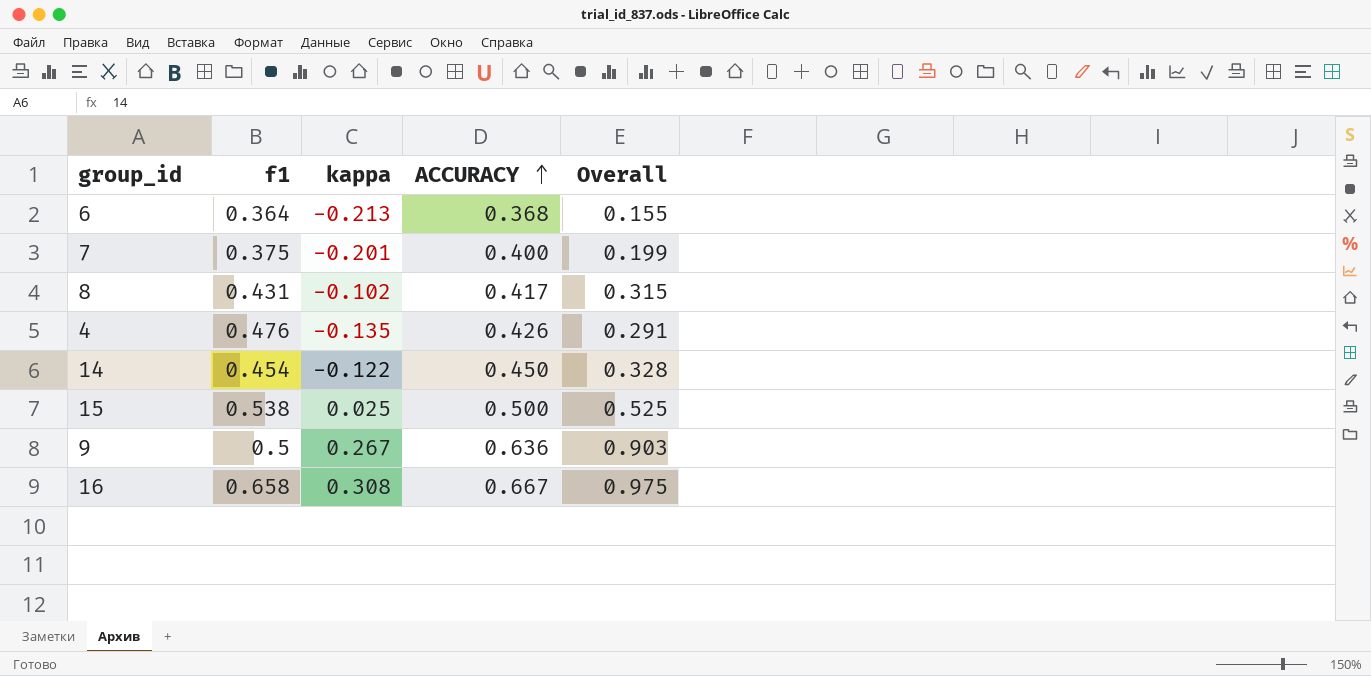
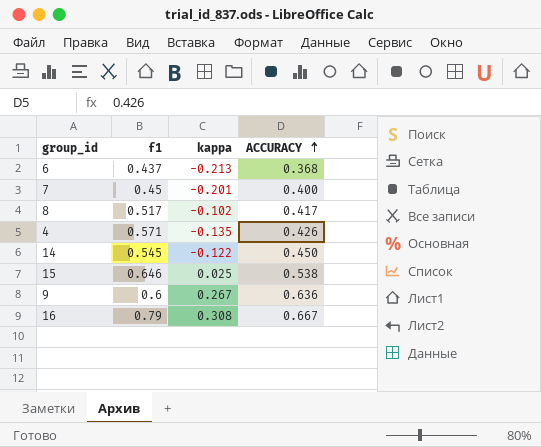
column Overall | formula: [kappa] + [ACCURACY] -> none
6 | f1: 0.364 -> 0.437
7 | f1: 0.375 -> 0.45
8 | f1: 0.431 -> 0.517
4 | f1: 0.476 -> 0.571
14 | f1: 0.454 -> 0.545
15 | f1: 0.538 -> 0.646
15 | ACCURACY: 0.500 -> 0.538
9 | f1: 0.5 -> 0.6
16 | f1: 0.658 -> 0.79

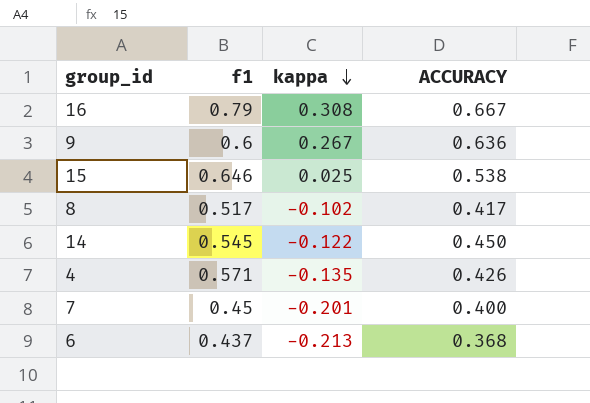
row order: ACCURACY ascending -> kappa descending

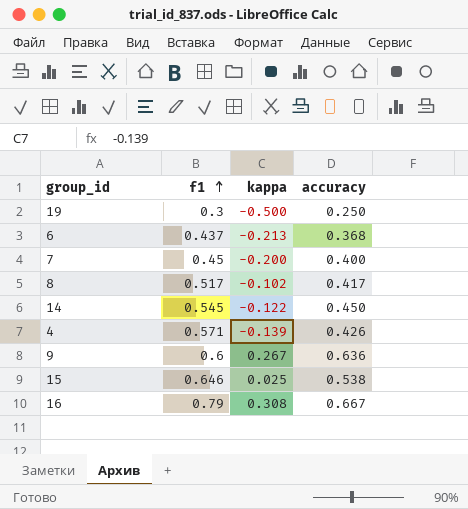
row order: kappa descending -> f1 ascending
column name: ACCURACY -> accuracy
row 19: none -> 0.3 | -0.500 | 0.250
7 | kappa: -0.201 -> -0.200
4 | kappa: -0.135 -> -0.139

